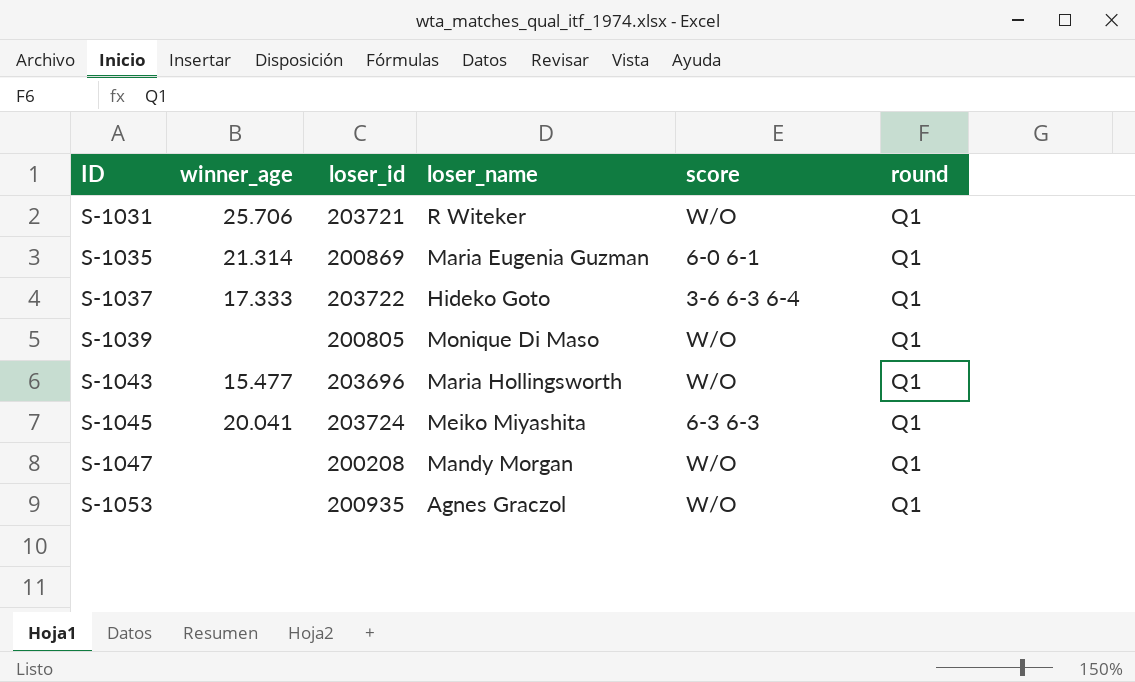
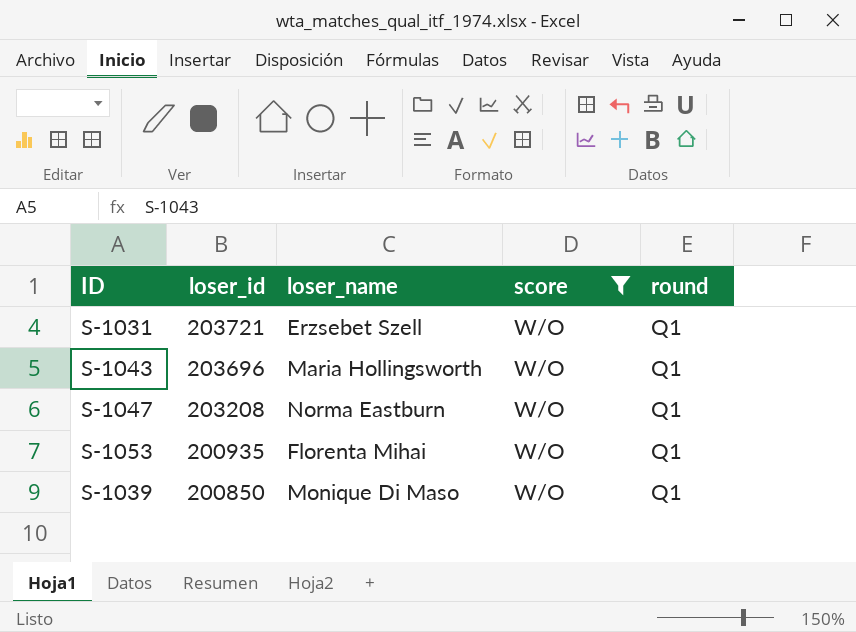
filter: none -> score = W/O
row order: ID ascending -> loser_id descending
column winner_age | position: 2 -> none
S-1031 | loser_name: R Witeker -> Erzsebet Szell
S-1047 | loser_id: 200208 -> 203208
S-1047 | loser_name: Mandy Morgan -> Norma Eastburn
S-1053 | loser_name: Agnes Graczol -> Florenta Mihai
S-1039 | loser_id: 200805 -> 200850

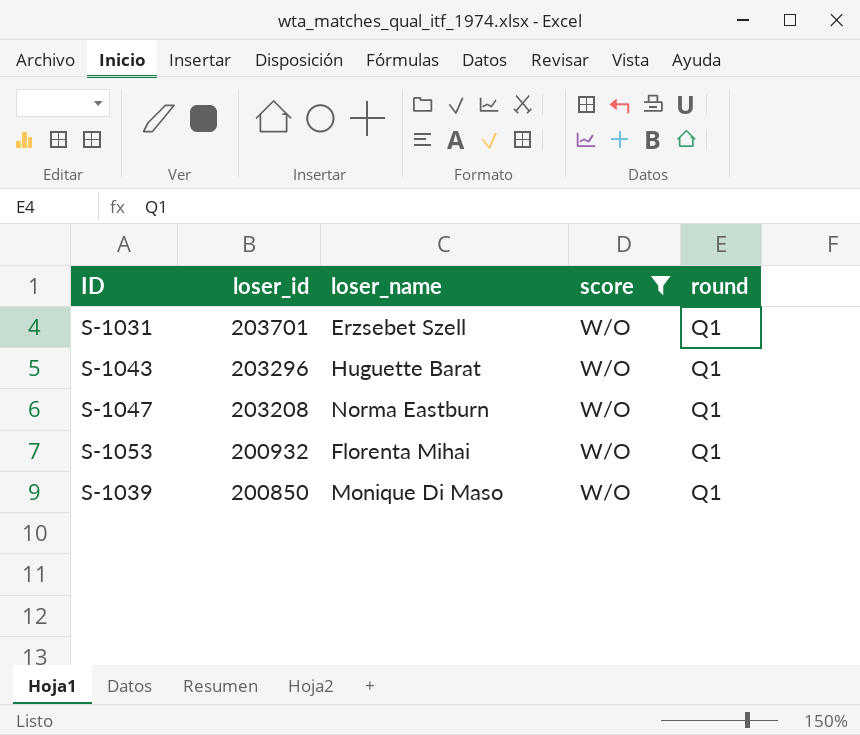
S-1031 | loser_id: 203721 -> 203701
S-1043 | loser_id: 203696 -> 203296
S-1043 | loser_name: Maria Hollingsworth -> Huguette Barat
S-1053 | loser_id: 200935 -> 200932

